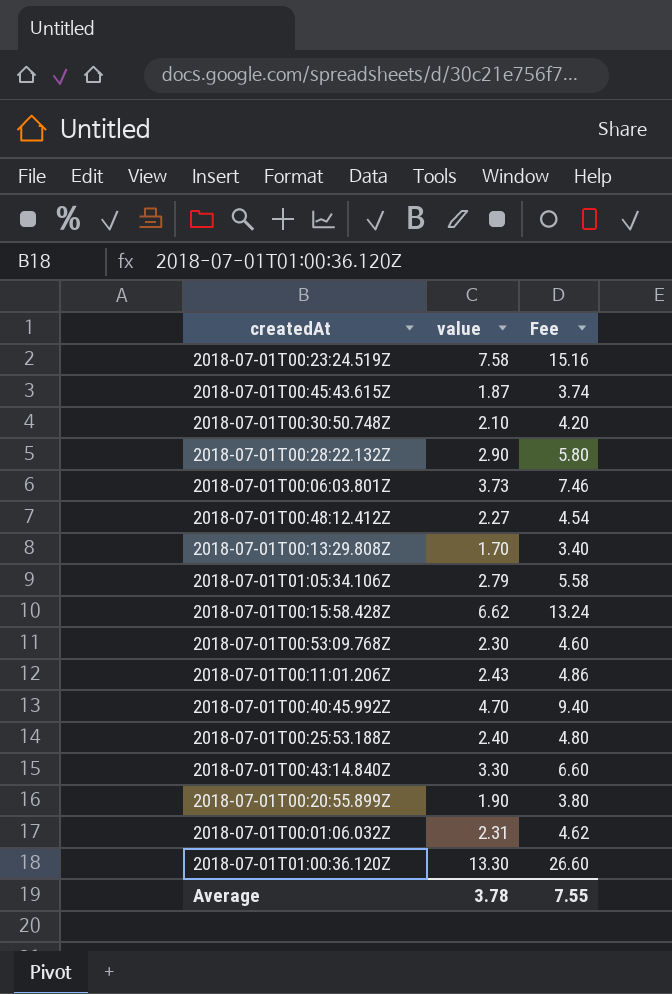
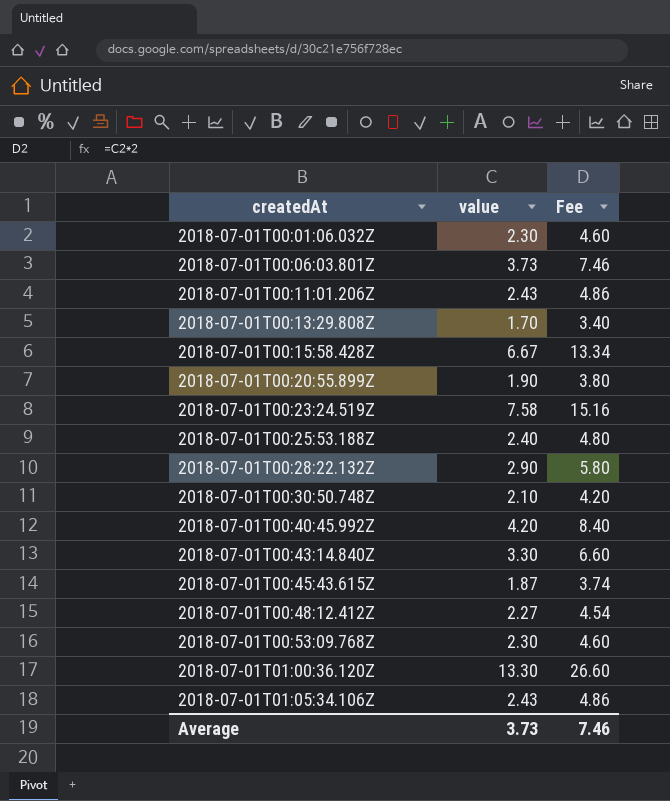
row order: none -> createdAt ascending
2018-07-01T00:01:06.032Z | value: 2.31 -> 2.30
2018-07-01T00:01:06.032Z | Fee: 4.62 -> 4.60
2018-07-01T00:15:58.428Z | value: 6.62 -> 6.67
2018-07-01T00:15:58.428Z | Fee: 13.24 -> 13.34
2018-07-01T00:40:45.992Z | value: 4.70 -> 4.20
2018-07-01T00:40:45.992Z | Fee: 9.40 -> 8.40
2018-07-01T01:05:34.106Z | value: 2.79 -> 2.43
2018-07-01T01:05:34.106Z | Fee: 5.58 -> 4.86
Average | value: 3.78 -> 3.73
Average | Fee: 7.55 -> 7.46

